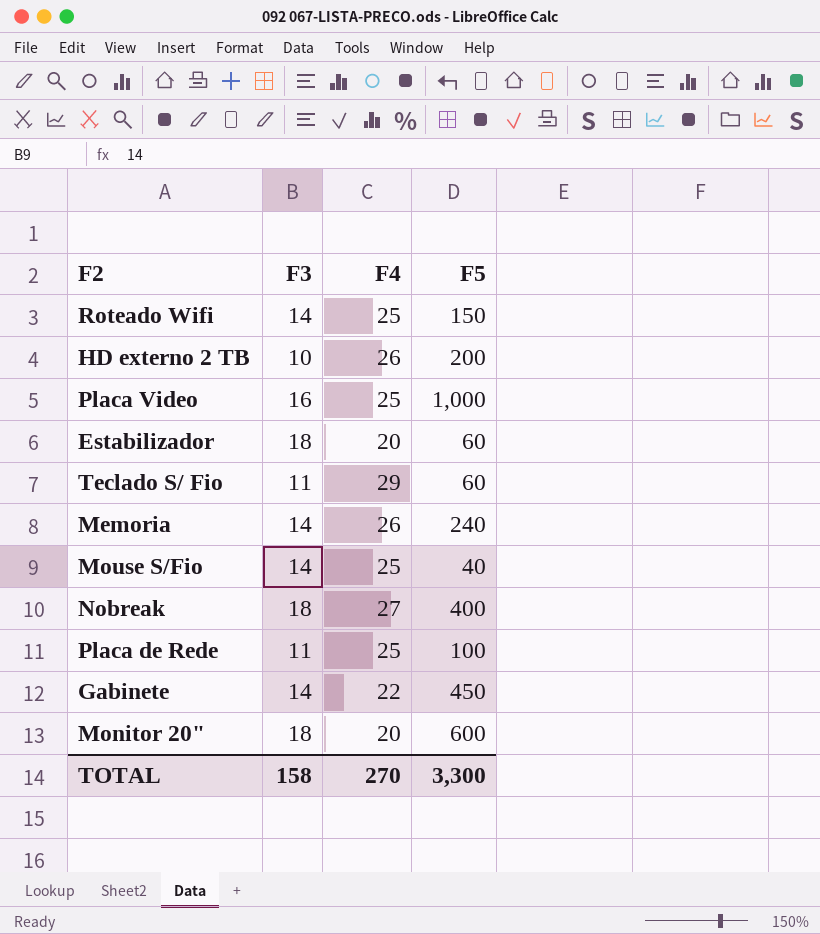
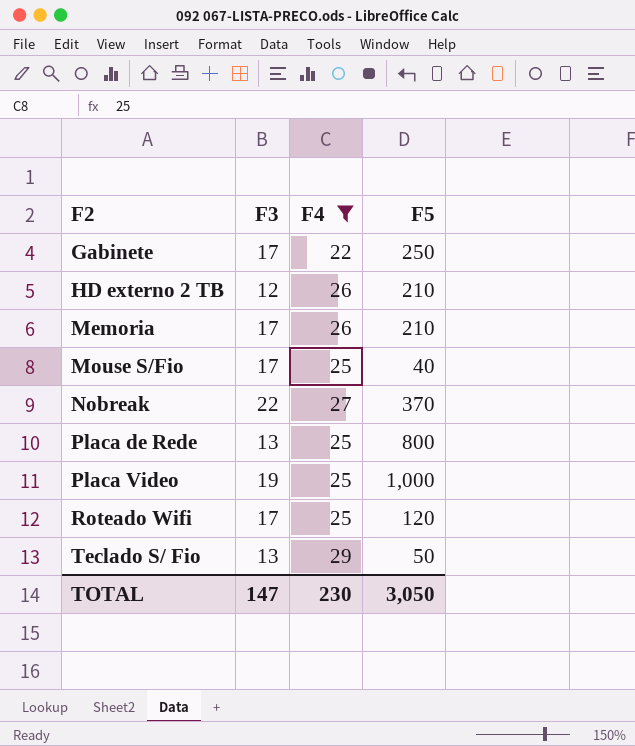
filter: none -> F4 != 20
row order: none -> F2 ascending
Gabinete | F3: 14 -> 17
Gabinete | F5: 450 -> 250
HD externo 2 TB | F3: 10 -> 12
HD externo 2 TB | F5: 200 -> 210
Memoria | F3: 14 -> 17
Memoria | F5: 240 -> 210
Mouse S/Fio | F3: 14 -> 17
Nobreak | F3: 18 -> 22
Nobreak | F5: 400 -> 370
Placa de Rede | F3: 11 -> 13
Placa de Rede | F5: 100 -> 800
Placa Video | F3: 16 -> 19
Roteado Wifi | F3: 14 -> 17
Roteado Wifi | F5: 150 -> 120
Teclado S/ Fio | F3: 11 -> 13
Teclado S/ Fio | F5: 60 -> 50
TOTAL | F3: 158 -> 147
TOTAL | F4: 270 -> 230
TOTAL | F5: 3,300 -> 3,050

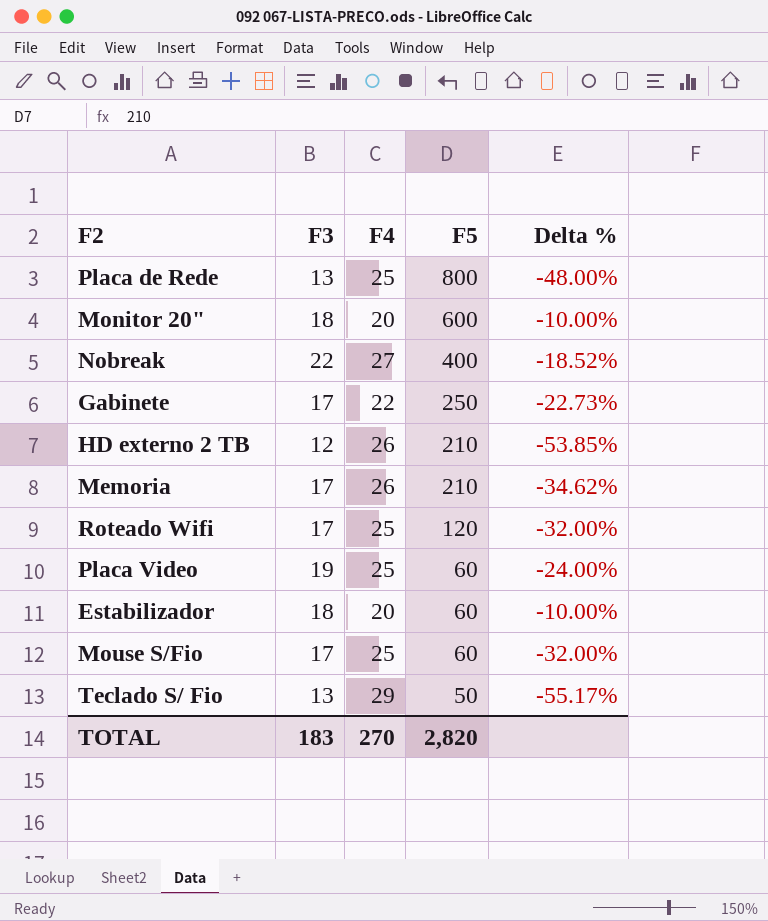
filter: F4 != 20 -> none
row order: F2 ascending -> F5 descending
column Delta % | formula: none -> ([F3] - [F4]) / [F4]
Nobreak | F5: 370 -> 400
Placa Video | F5: 1,000 -> 60
Mouse S/Fio | F5: 40 -> 60
TOTAL | F3: 147 -> 183
TOTAL | F4: 230 -> 270
TOTAL | F5: 3,050 -> 2,820

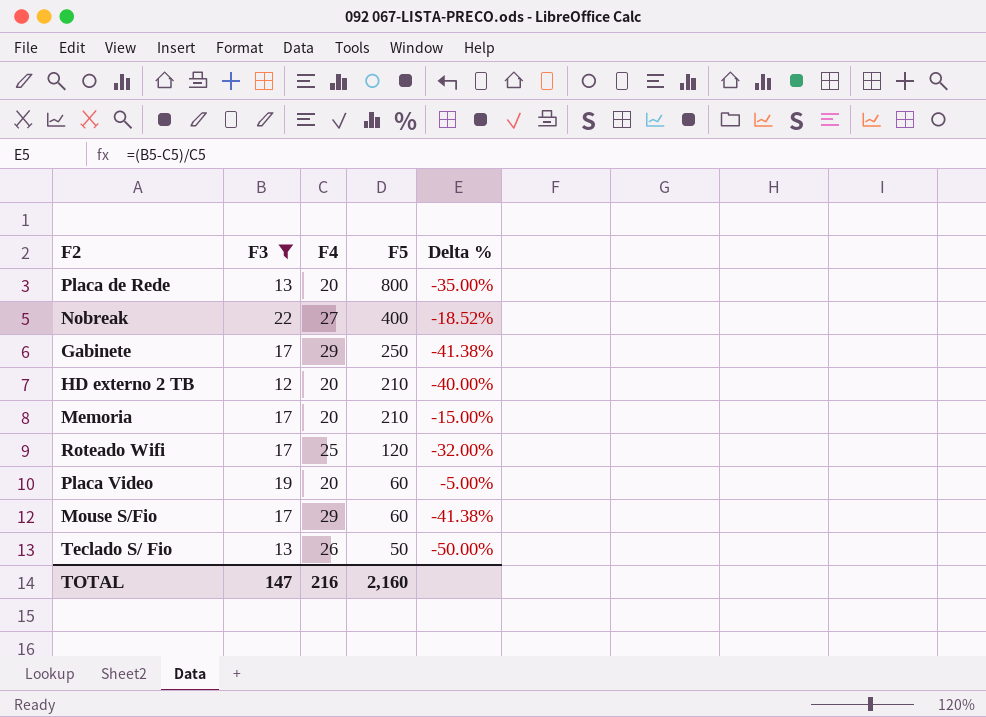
filter: none -> F3 != 18
Placa de Rede | F4: 25 -> 20
Placa de Rede | Delta %: -48.00% -> -35.00%
Gabinete | F4: 22 -> 29
Gabinete | Delta %: -22.73% -> -41.38%
HD externo 2 TB | F4: 26 -> 20
HD externo 2 TB | Delta %: -53.85% -> -40.00%
Memoria | F4: 26 -> 20
Memoria | Delta %: -34.62% -> -15.00%
Placa Video | F4: 25 -> 20
Placa Video | Delta %: -24.00% -> -5.00%
Mouse S/Fio | F4: 25 -> 29
Mouse S/Fio | Delta %: -32.00% -> -41.38%
Teclado S/ Fio | F4: 29 -> 26
Teclado S/ Fio | Delta %: -55.17% -> -50.00%
TOTAL | F3: 183 -> 147
TOTAL | F4: 270 -> 216
TOTAL | F5: 2,820 -> 2,160

